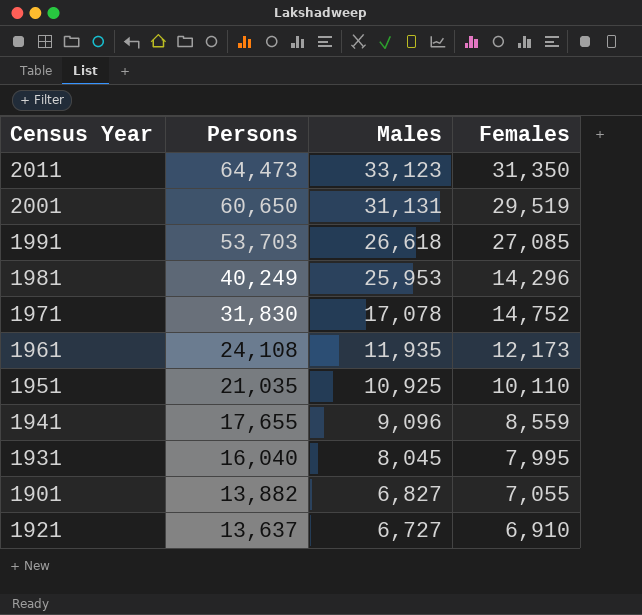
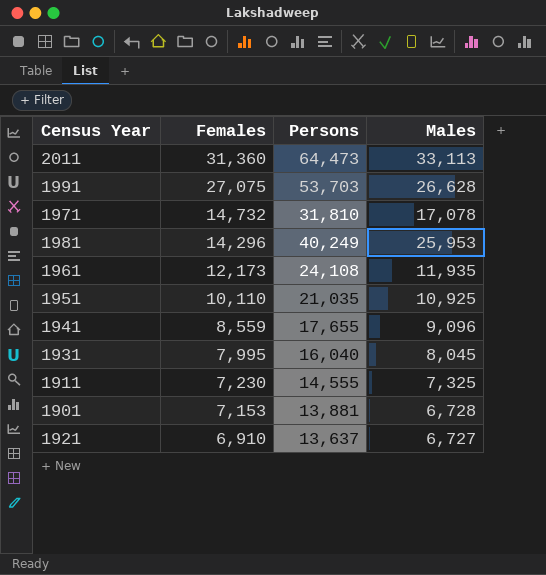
row order: Persons descending -> Females descending
column Females | position: 4 -> 2
row 2001: 60,650 | 31,131 | 29,519 -> none
2011 | Females: 31,350 -> 31,360
2011 | Males: 33,123 -> 33,113
1991 | Females: 27,085 -> 27,075
1991 | Males: 26,618 -> 26,628
1971 | Females: 14,752 -> 14,732
1971 | Persons: 31,830 -> 31,810
row 1911: none -> 7,230 | 14,555 | 7,325
1901 | Females: 7,055 -> 7,153
1901 | Persons: 13,882 -> 13,881
1901 | Males: 6,827 -> 6,728

